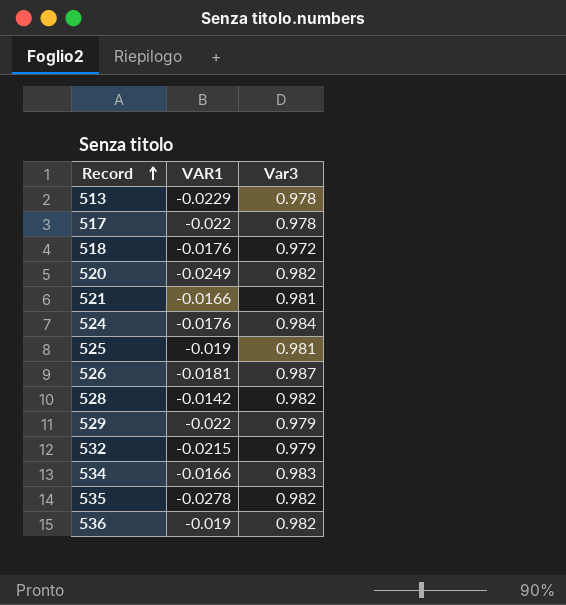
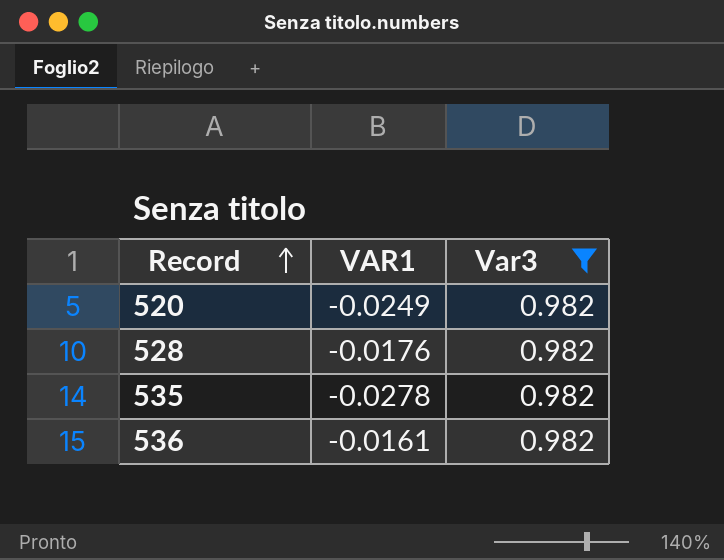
filter: none -> Var3 = 0.982
528 | VAR1: -0.0142 -> -0.0176
536 | VAR1: -0.019 -> -0.0161

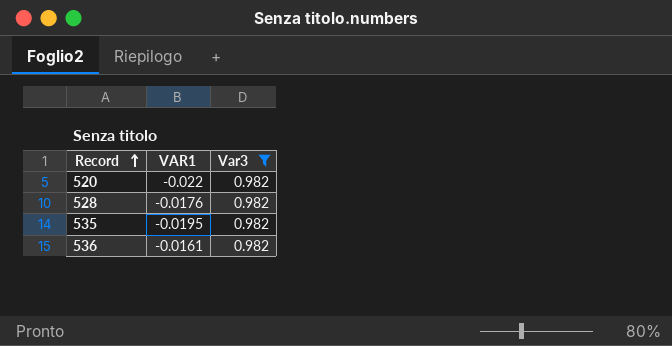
520 | VAR1: -0.0249 -> -0.022
535 | VAR1: -0.0278 -> -0.0195

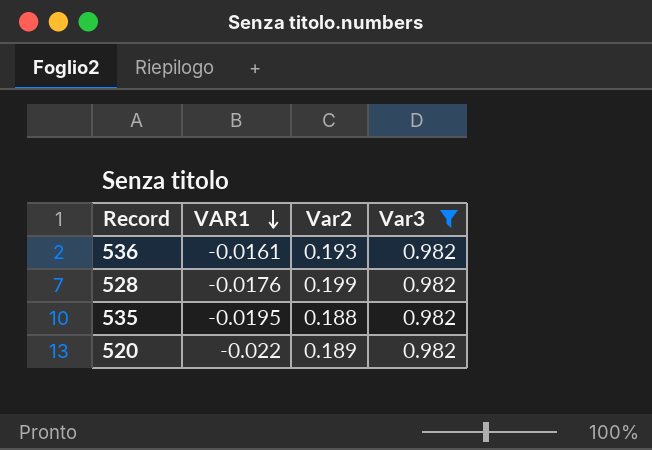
row order: Record ascending -> VAR1 descending
column Var2 | position: none -> 3

